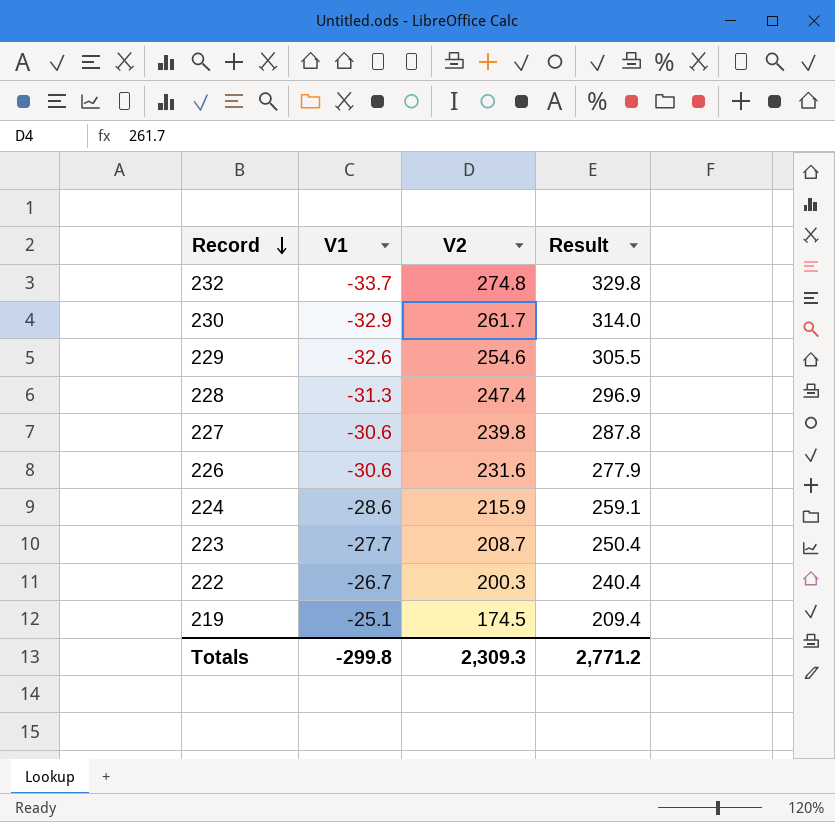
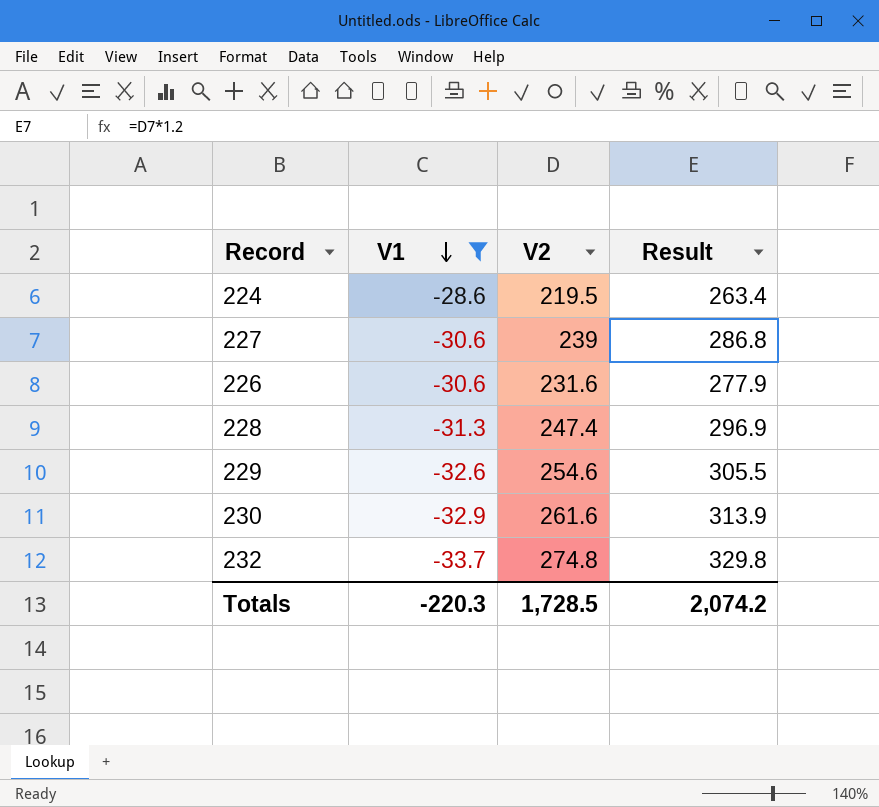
filter: none -> V1 <= -28.6
row order: Record descending -> V1 descending
224 | V2: 215.9 -> 219.5
224 | Result: 259.1 -> 263.4
227 | V2: 239.8 -> 239
227 | Result: 287.8 -> 286.8
230 | V2: 261.7 -> 261.6
230 | Result: 314.0 -> 313.9
Totals | V1: -299.8 -> -220.3
Totals | V2: 2,309.3 -> 1,728.5
Totals | Result: 2,771.2 -> 2,074.2

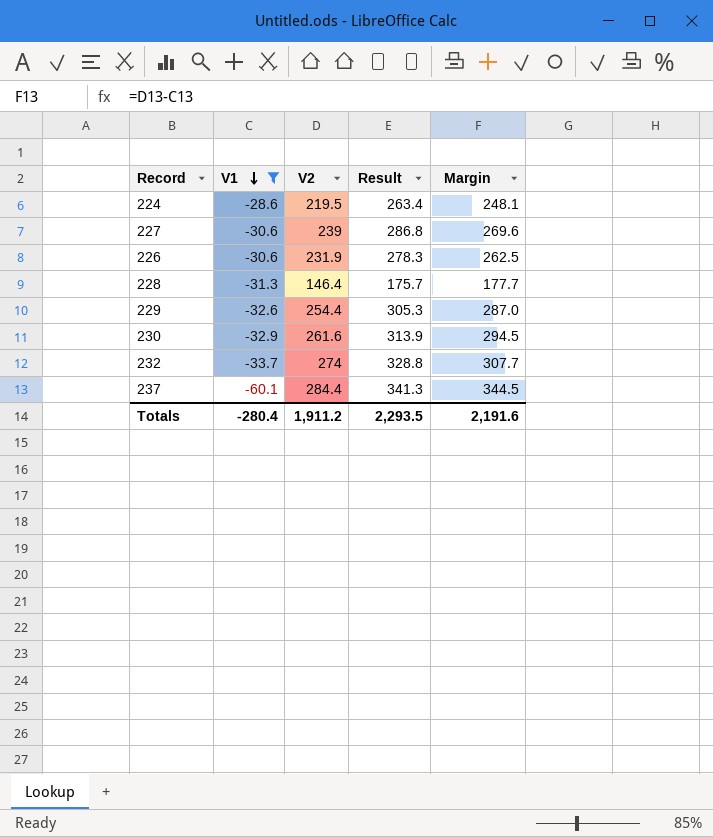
column Margin | formula: none -> [V2] - [V1]
226 | V2: 231.6 -> 231.9
226 | Result: 277.9 -> 278.3
228 | V2: 247.4 -> 146.4
228 | Result: 296.9 -> 175.7
229 | V2: 254.6 -> 254.4
229 | Result: 305.5 -> 305.3
232 | V2: 274.8 -> 274
232 | Result: 329.8 -> 328.8
row 237: none -> -60.1 | 284.4 | 341.3 | 344.5
Totals | V1: -220.3 -> -280.4
Totals | V2: 1,728.5 -> 1,911.2
Totals | Result: 2,074.2 -> 2,293.5

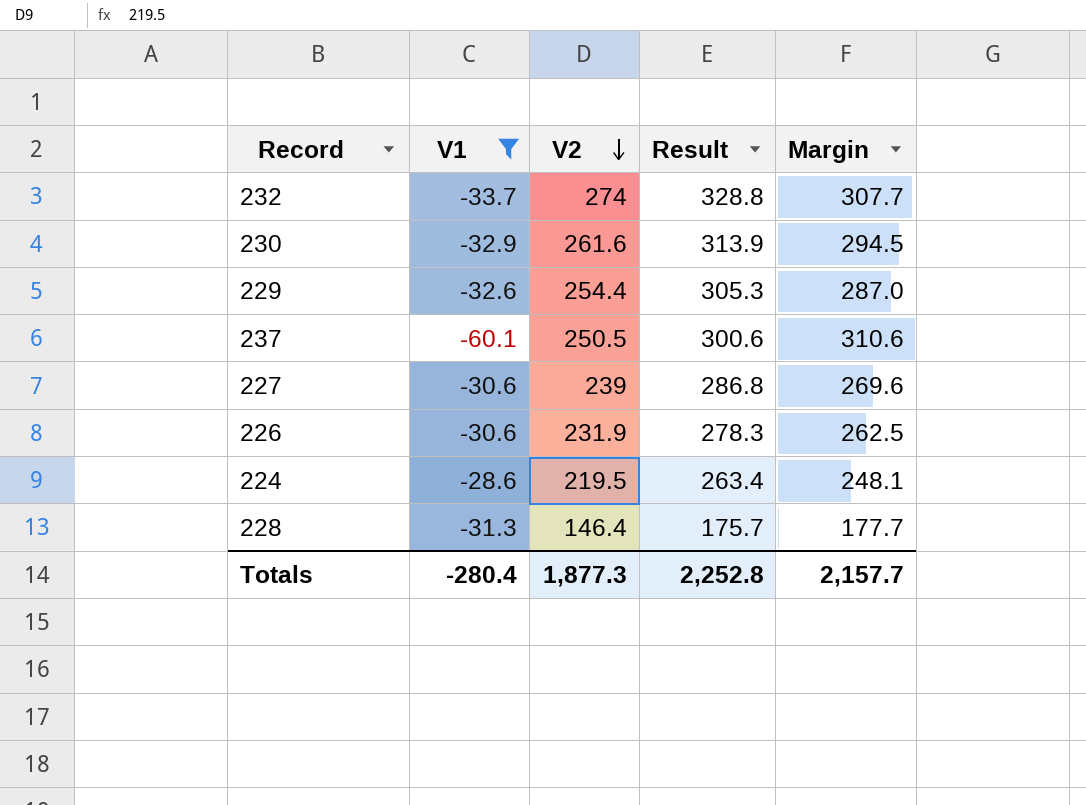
row order: V1 descending -> V2 descending
237 | V2: 284.4 -> 250.5
237 | Result: 341.3 -> 300.6
237 | Margin: 344.5 -> 310.6
Totals | V2: 1,911.2 -> 1,877.3
Totals | Result: 2,293.5 -> 2,252.8
Totals | Margin: 2,191.6 -> 2,157.7

